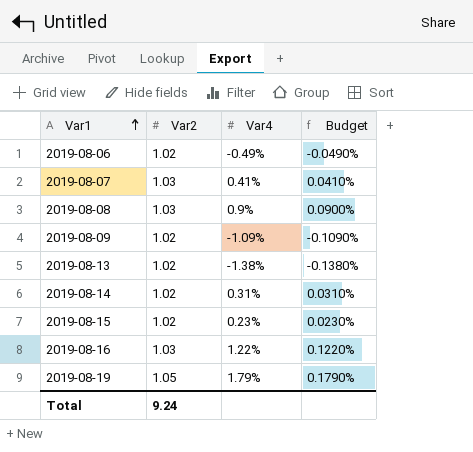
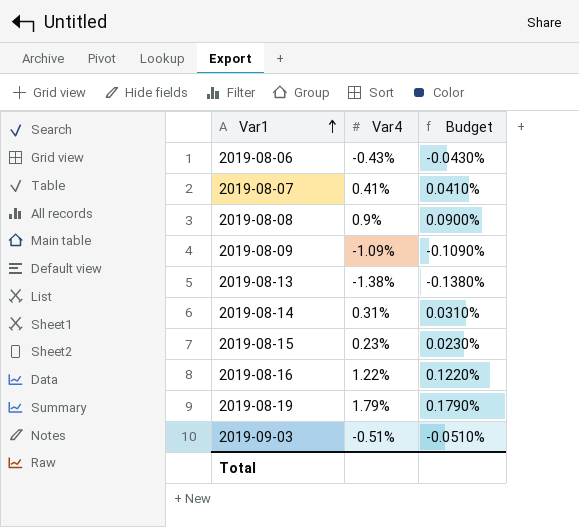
column Var2 | position: 2 -> none
2019-08-06 | Var4: -0.49% -> -0.43%
2019-08-06 | Budget: -0.0490% -> -0.0430%
row 2019-09-03: none -> -0.51% | -0.0510%

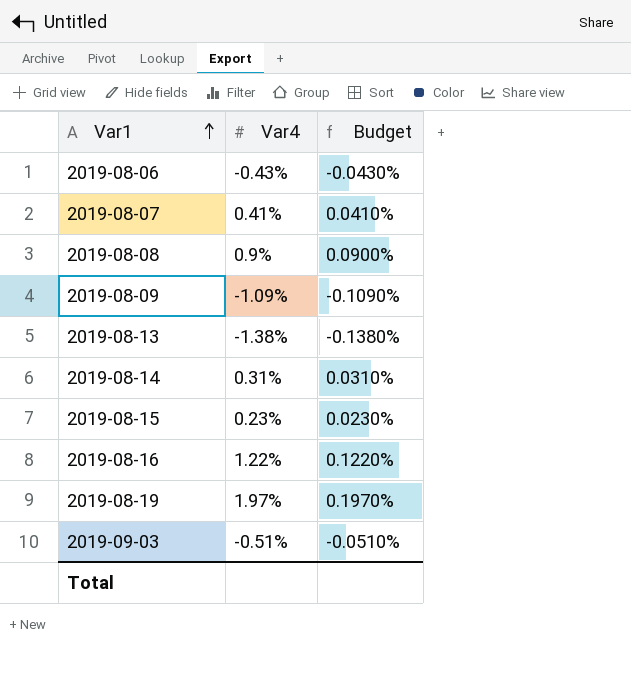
2019-08-19 | Var4: 1.79% -> 1.97%
2019-08-19 | Budget: 0.1790% -> 0.1970%

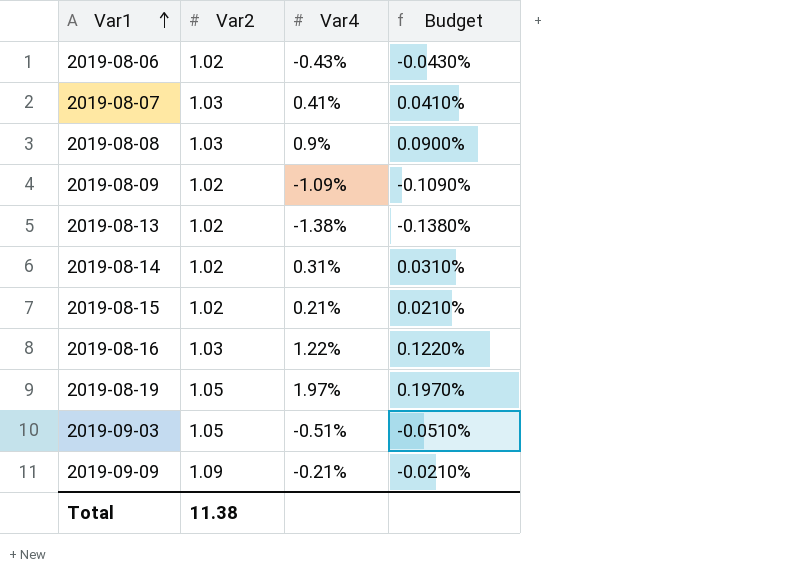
column Var2 | position: none -> 2
2019-08-15 | Var4: 0.23% -> 0.21%
2019-08-15 | Budget: 0.0230% -> 0.0210%
row 2019-09-09: none -> 1.09 | -0.21% | -0.0210%

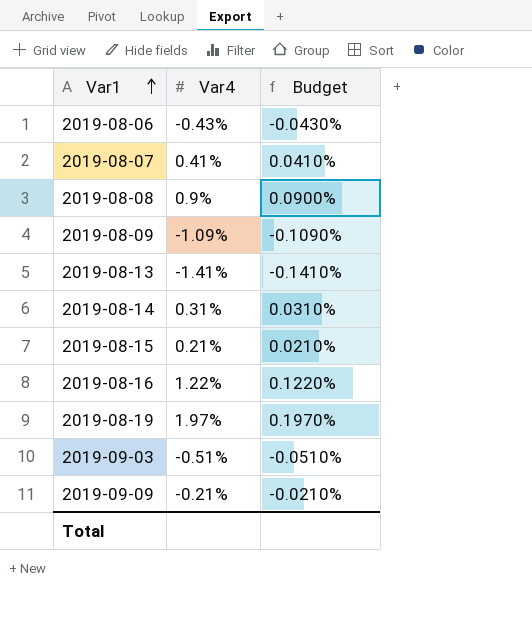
column Var2 | position: 2 -> none
2019-08-13 | Var4: -1.38% -> -1.41%
2019-08-13 | Budget: -0.1380% -> -0.1410%

